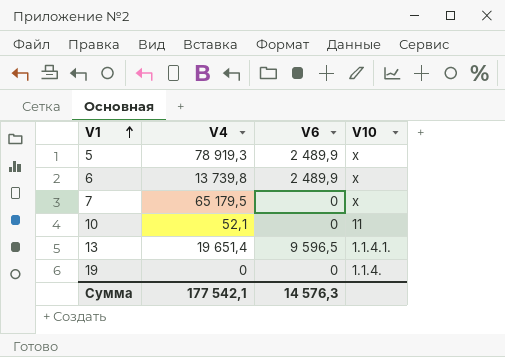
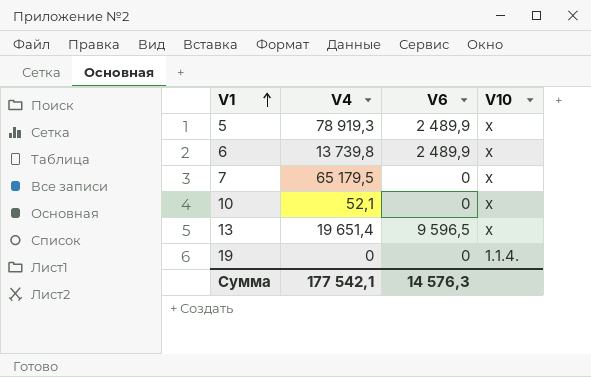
10 | V10: 11 -> х
13 | V10: 1.1.4.1. -> х

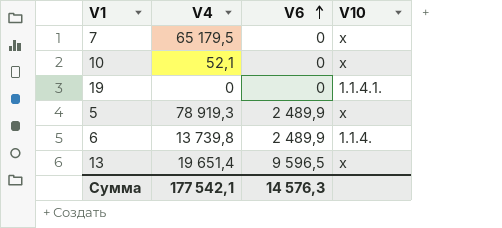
row order: V1 ascending -> V6 ascending
19 | V10: 1.1.4. -> 1.1.4.1.
6 | V10: х -> 1.1.4.

